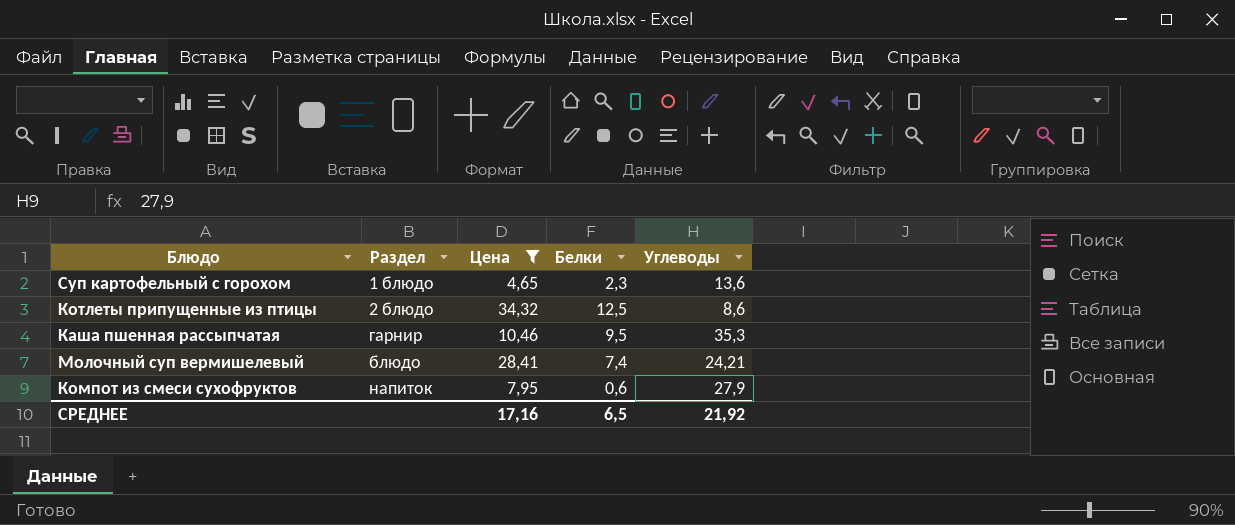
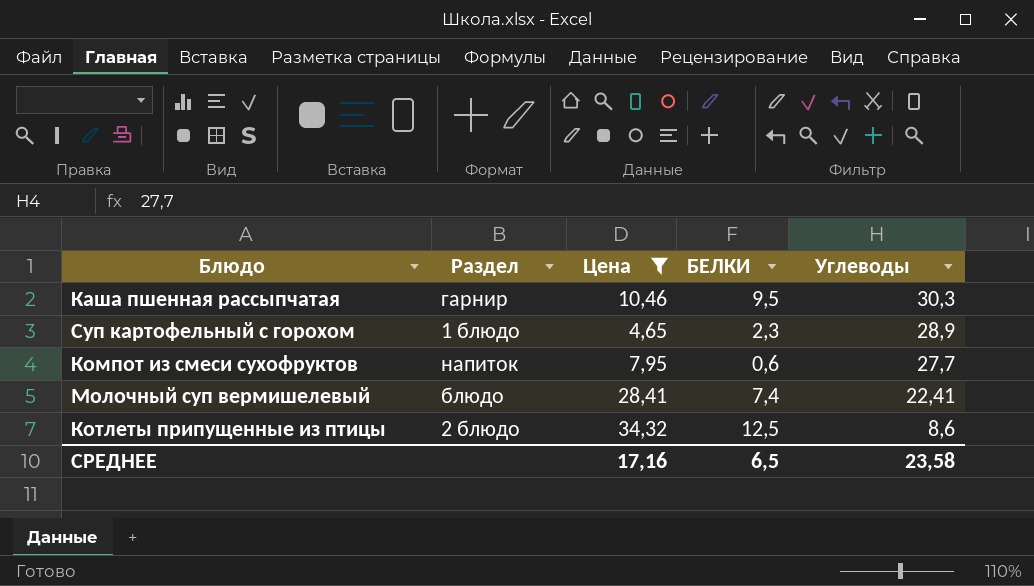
row order: none -> Углеводы descending
column name: Белки -> БЕЛКИ
Каша пшенная рассыпчатая | Углеводы: 35,3 -> 30,3
Суп картофельный с горохом | Углеводы: 13,6 -> 28,9
Компот из смеси сухофруктов | Углеводы: 27,9 -> 27,7
Молочный суп вермишелевый | Углеводы: 24,21 -> 22,41
СРЕДНЕЕ | Углеводы: 21,92 -> 23,58

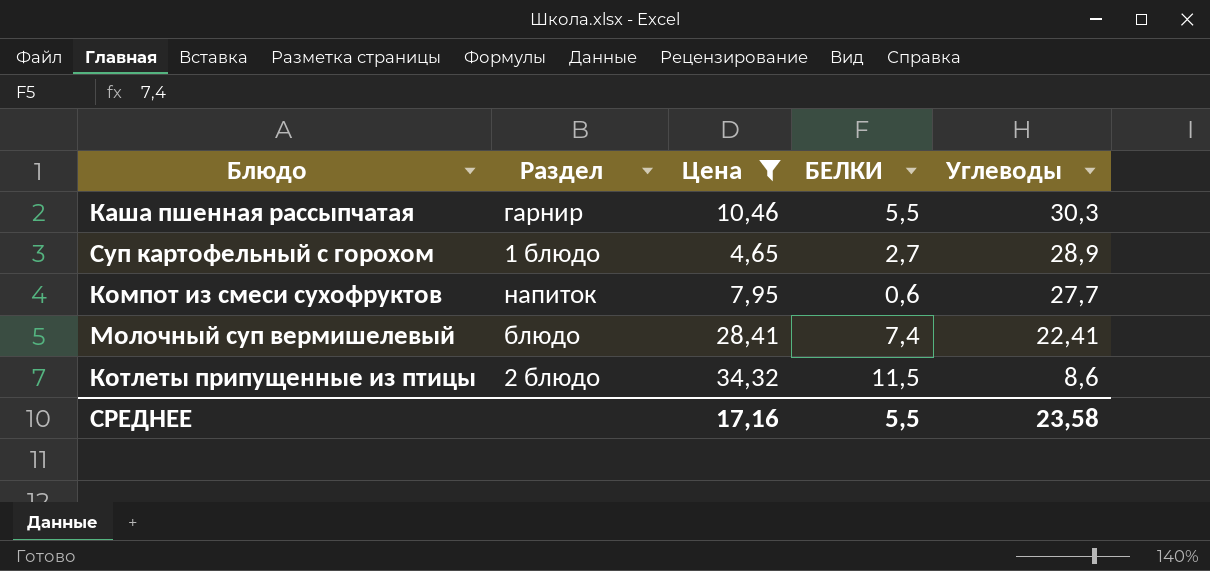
Каша пшенная рассыпчатая | БЕЛКИ: 9,5 -> 5,5
Суп картофельный с горохом | БЕЛКИ: 2,3 -> 2,7
Котлеты припущенные из птицы | БЕЛКИ: 12,5 -> 11,5
СРЕДНЕЕ | БЕЛКИ: 6,5 -> 5,5

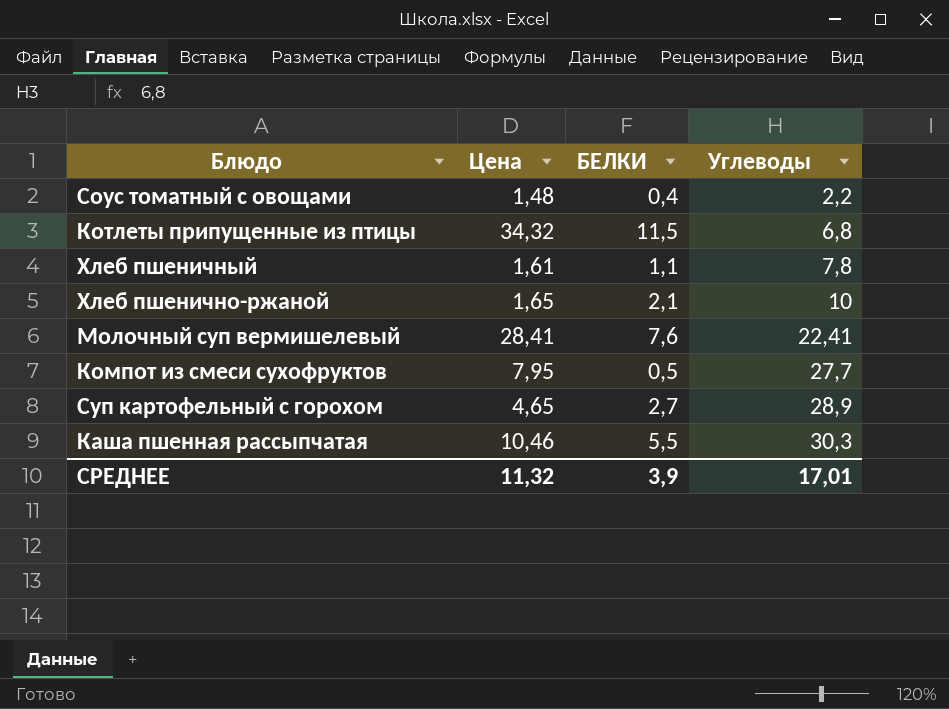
filter: Цена >= 4,65 -> none
row order: Углеводы descending -> Углеводы ascending
column Раздел | position: 2 -> none
Котлеты припущенные из птицы | Углеводы: 8,6 -> 6,8
Молочный суп вермишелевый | БЕЛКИ: 7,4 -> 7,6
Компот из смеси сухофруктов | БЕЛКИ: 0,6 -> 0,5
СРЕДНЕЕ | Цена: 17,16 -> 11,32
СРЕДНЕЕ | БЕЛКИ: 5,5 -> 3,9
СРЕДНЕЕ | Углеводы: 23,58 -> 17,01

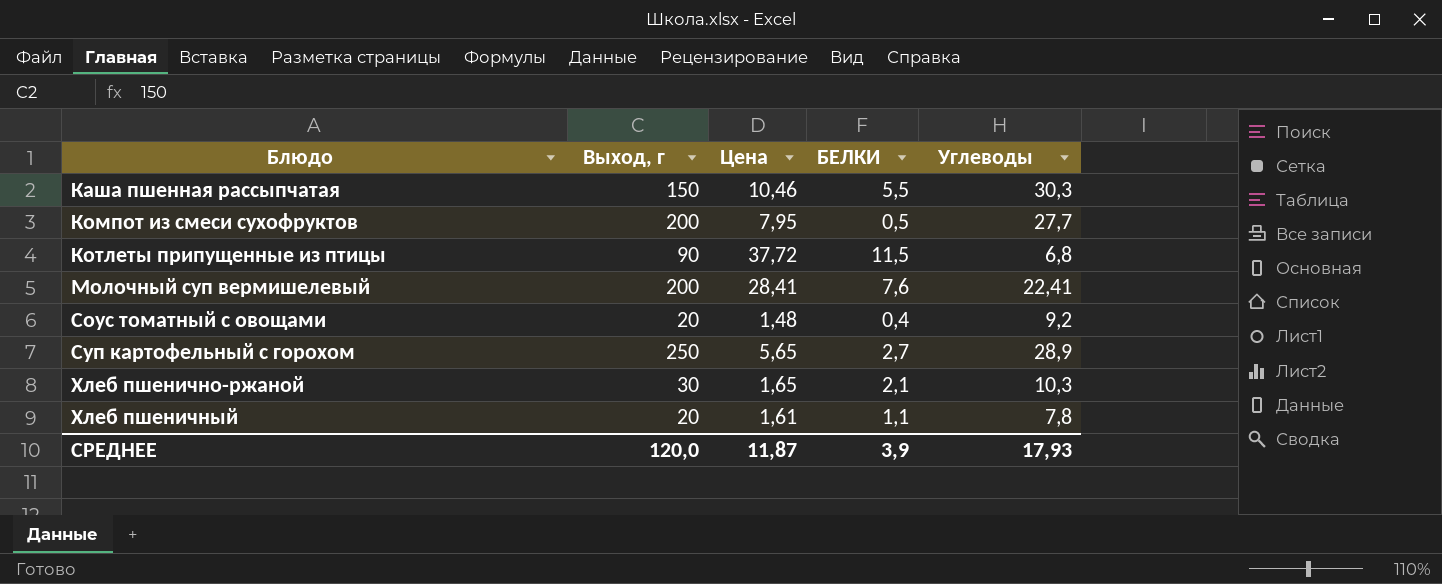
row order: Углеводы ascending -> Блюдо ascending
column Выход, г | position: none -> 2
Котлеты припущенные из птицы | Цена: 34,32 -> 37,72
Соус томатный с овощами | Углеводы: 2,2 -> 9,2
Суп картофельный с горохом | Цена: 4,65 -> 5,65
Хлеб пшенично-ржаной | Углеводы: 10 -> 10,3
СРЕДНЕЕ | Цена: 11,32 -> 11,87
СРЕДНЕЕ | Углеводы: 17,01 -> 17,93

